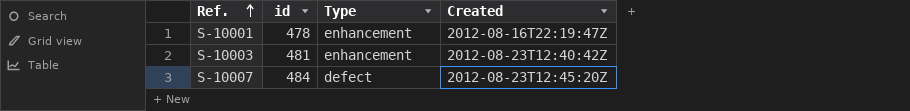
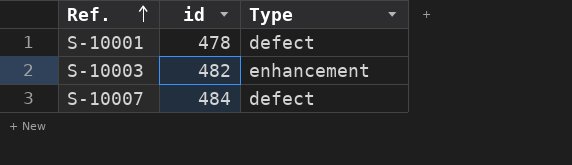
column Created | position: 4 -> none
S-10001 | Type: enhancement -> defect
S-10003 | id: 481 -> 482

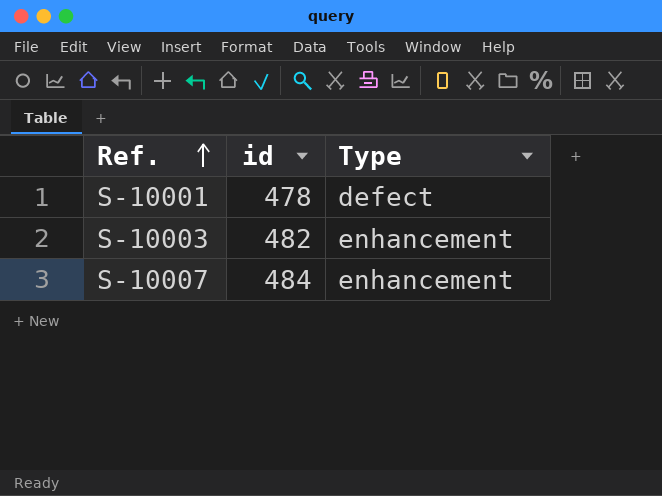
S-10007 | Type: defect -> enhancement

